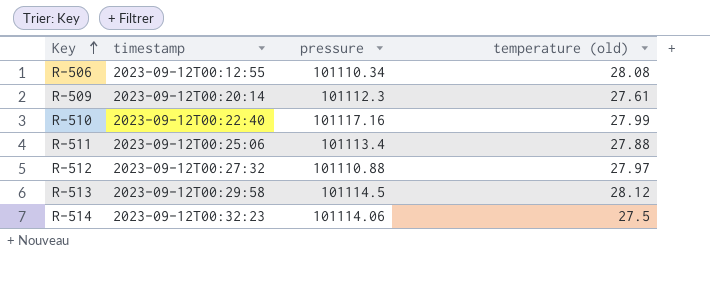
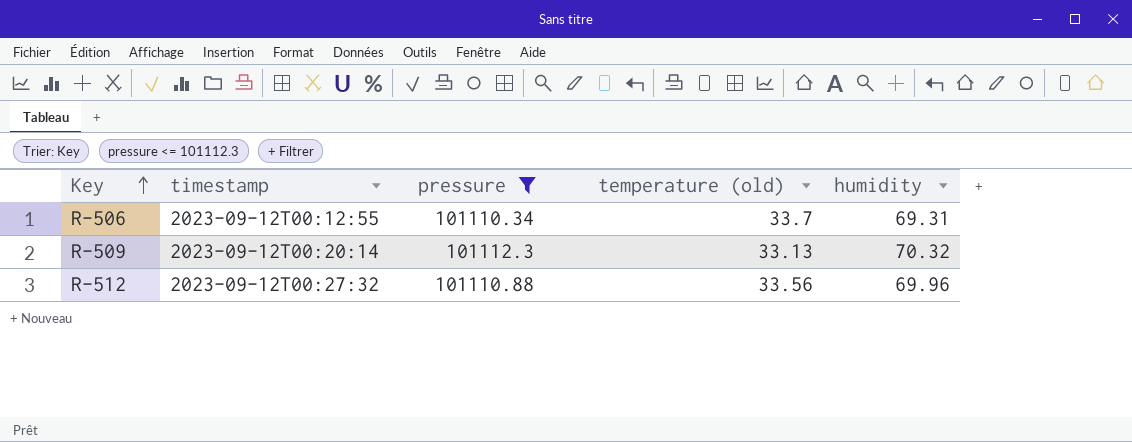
filter: none -> pressure <= 101112.3
column humidity | position: none -> 5
R-506 | temperature (old): 28.08 -> 33.7
R-509 | temperature (old): 27.61 -> 33.13
R-512 | temperature (old): 27.97 -> 33.56

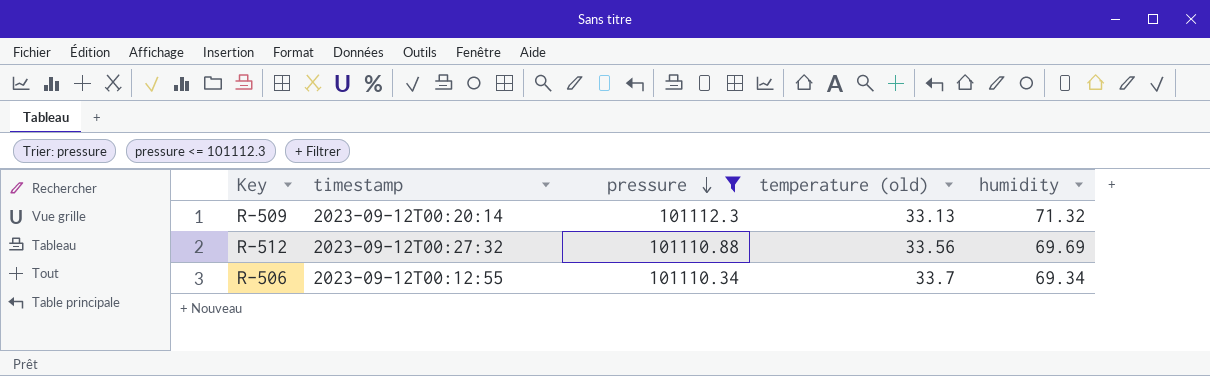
row order: Key ascending -> pressure descending
R-509 | humidity: 70.32 -> 71.32
R-512 | humidity: 69.96 -> 69.69
R-506 | humidity: 69.31 -> 69.34

